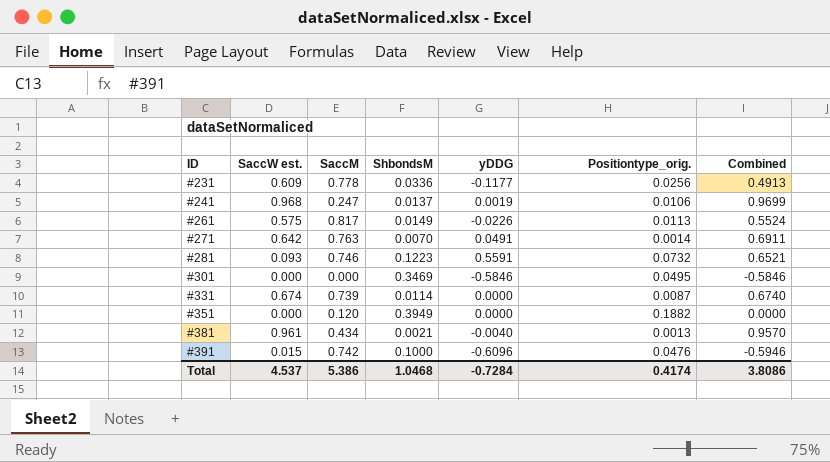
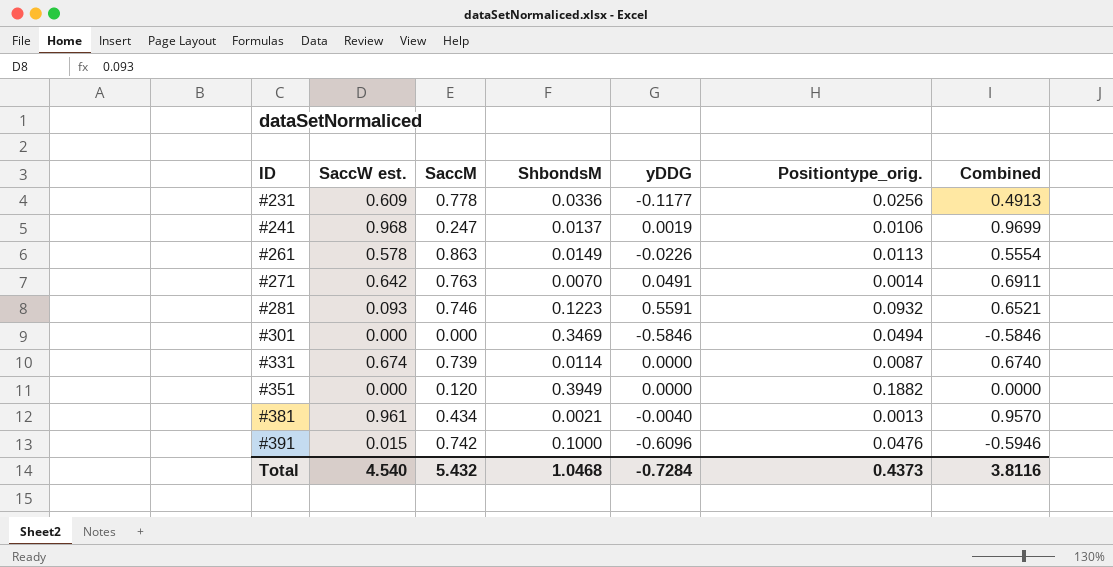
#261 | SaccW est.: 0.575 -> 0.578
#261 | SaccM: 0.817 -> 0.863
#261 | Combined: 0.5524 -> 0.5554
#281 | Positiontype_orig.: 0.0732 -> 0.0932
#301 | Positiontype_orig.: 0.0495 -> 0.0494
Total | SaccW est.: 4.537 -> 4.540
Total | SaccM: 5.386 -> 5.432
Total | Positiontype_orig.: 0.4174 -> 0.4373
Total | Combined: 3.8086 -> 3.8116

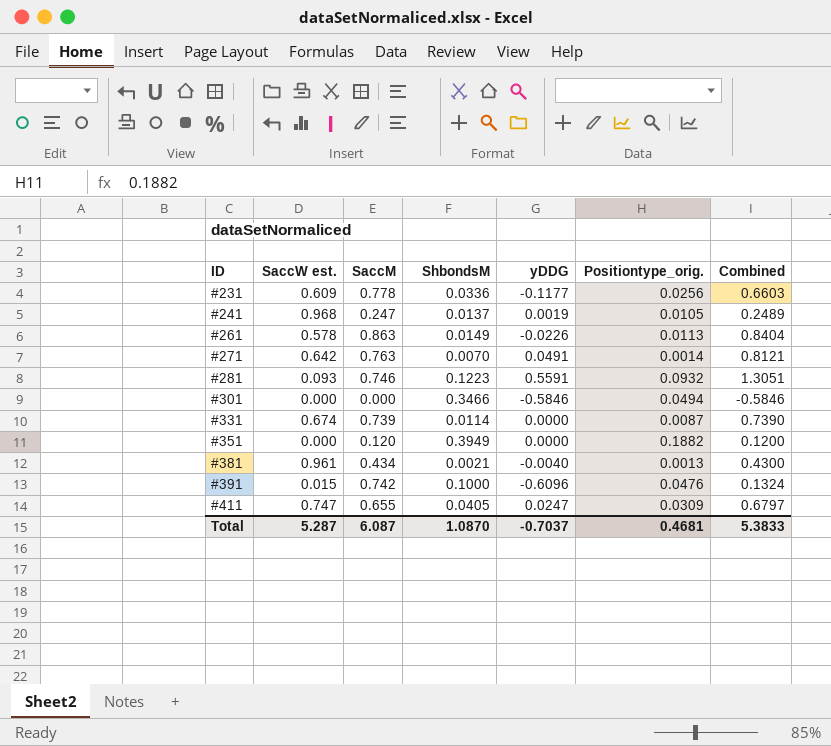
column Combined | formula: [SaccW est.] + [yDDG] -> [SaccM] + [yDDG]
#241 | Positiontype_orig.: 0.0106 -> 0.0105
#301 | ShbondsM: 0.3469 -> 0.3466
row #411: none -> 0.747 | 0.655 | 0.0405 | 0.0247 | 0.0309 | 0.6797
Total | SaccW est.: 4.540 -> 5.287
Total | SaccM: 5.432 -> 6.087
Total | ShbondsM: 1.0468 -> 1.0870
Total | yDDG: -0.7284 -> -0.7037
Total | Positiontype_orig.: 0.4373 -> 0.4681
Total | Combined: 3.8116 -> 5.3833

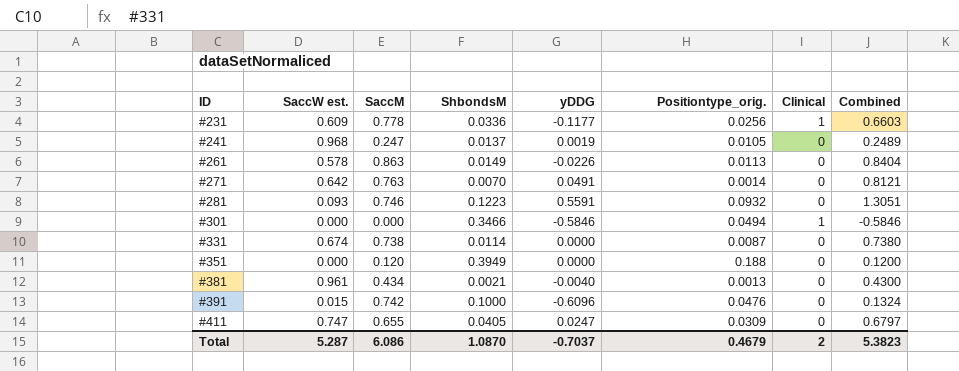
column Clinical | position: none -> 7
#331 | SaccM: 0.739 -> 0.738
#331 | Combined: 0.7390 -> 0.7380
#351 | Positiontype_orig.: 0.1882 -> 0.188
Total | SaccM: 6.087 -> 6.086
Total | Positiontype_orig.: 0.4681 -> 0.4679
Total | Combined: 5.3833 -> 5.3823

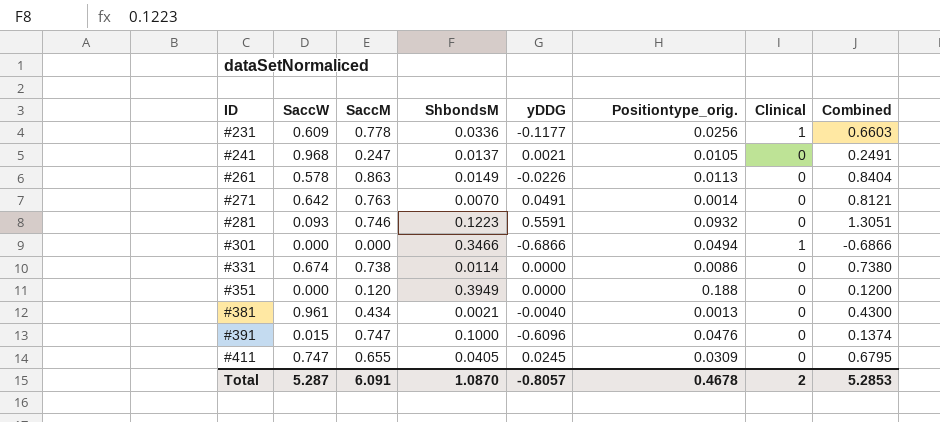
column name: SaccW est. -> SaccW
#241 | yDDG: 0.0019 -> 0.0021
#241 | Combined: 0.2489 -> 0.2491
#301 | yDDG: -0.5846 -> -0.6866
#301 | Combined: -0.5846 -> -0.6866
#331 | Positiontype_orig.: 0.0087 -> 0.0086
#391 | SaccM: 0.742 -> 0.747
#391 | Combined: 0.1324 -> 0.1374
#411 | yDDG: 0.0247 -> 0.0245
#411 | Combined: 0.6797 -> 0.6795
Total | SaccM: 6.086 -> 6.091
Total | yDDG: -0.7037 -> -0.8057
Total | Positiontype_orig.: 0.4679 -> 0.4678
Total | Combined: 5.3823 -> 5.2853

